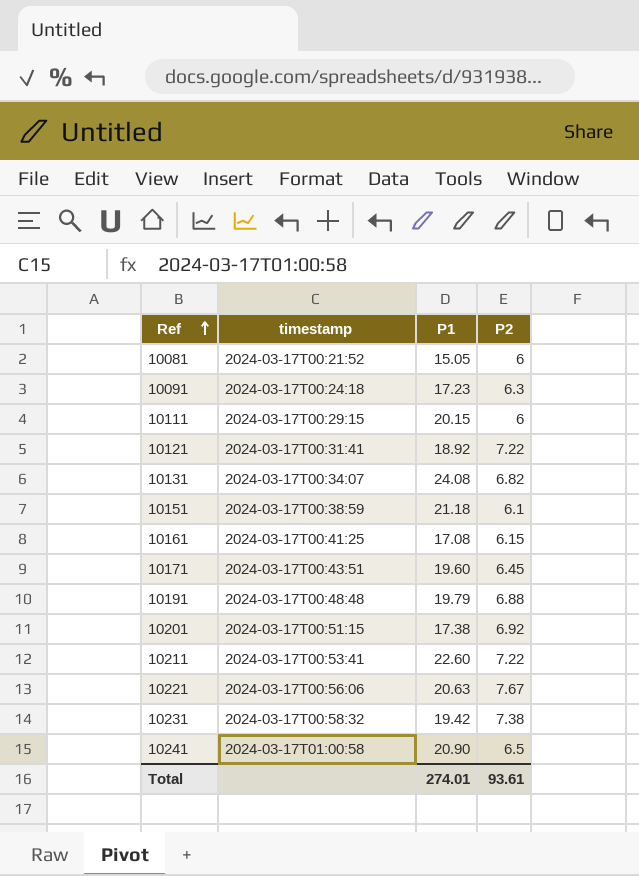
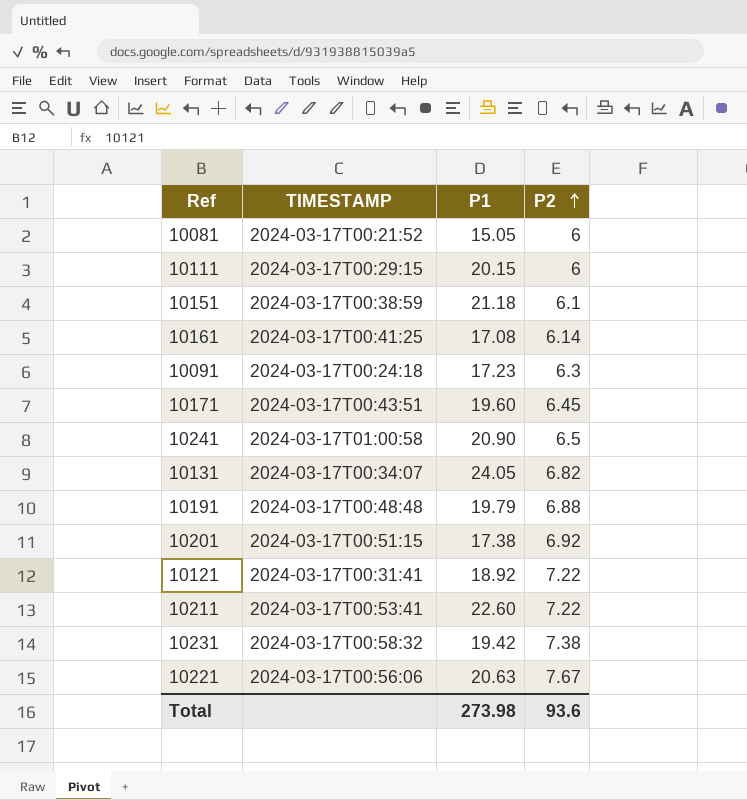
row order: Ref ascending -> P2 ascending
column name: timestamp -> TIMESTAMP
10161 | P2: 6.15 -> 6.14
10131 | P1: 24.08 -> 24.05
Total | P1: 274.01 -> 273.98
Total | P2: 93.61 -> 93.6

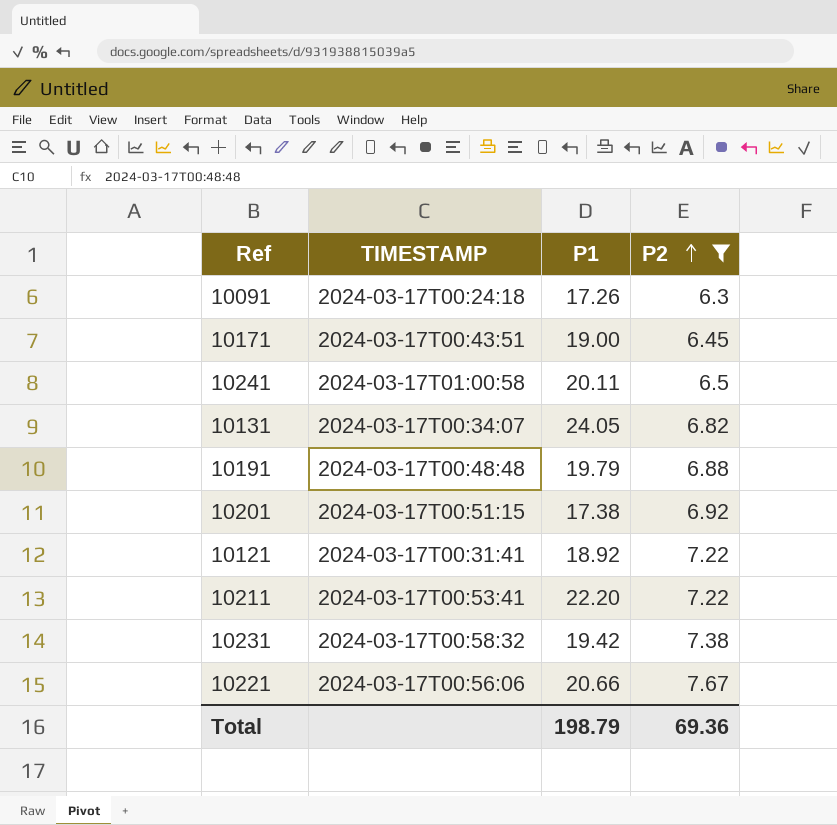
filter: none -> P2 >= 6.3
10091 | P1: 17.23 -> 17.26
10171 | P1: 19.60 -> 19.00
10241 | P1: 20.90 -> 20.11
10211 | P1: 22.60 -> 22.20
10221 | P1: 20.63 -> 20.66
Total | P1: 273.98 -> 198.79
Total | P2: 93.6 -> 69.36

